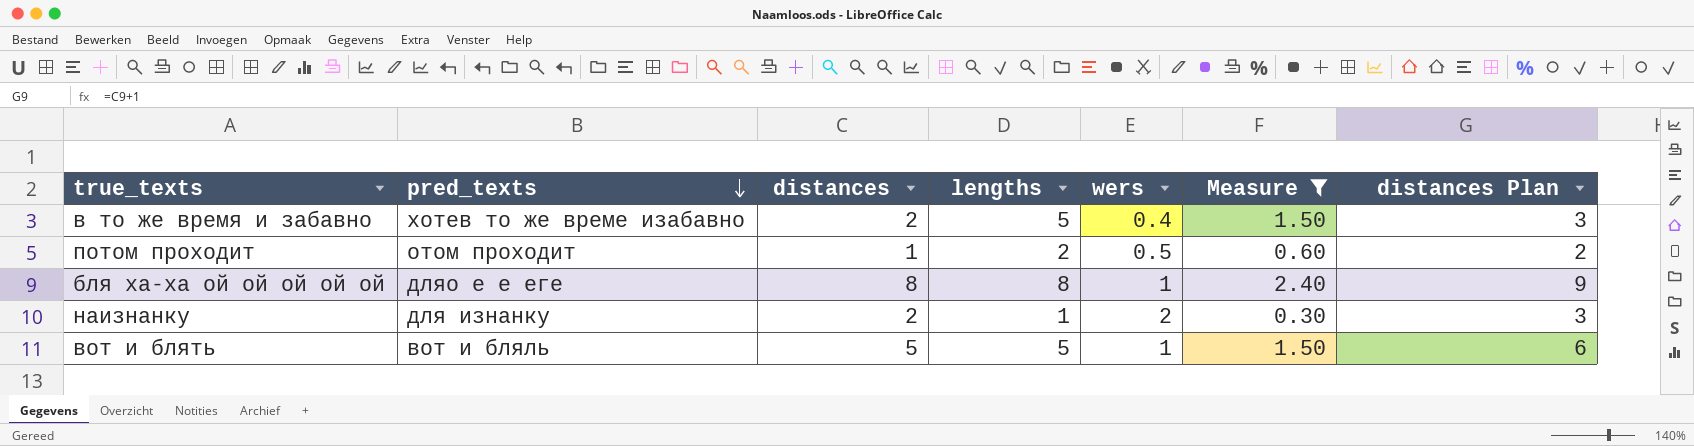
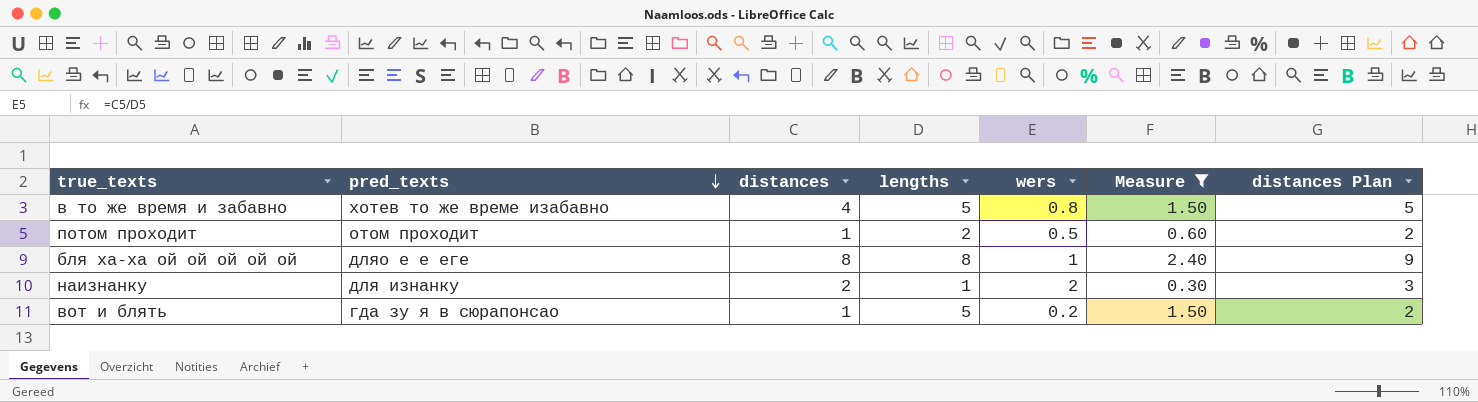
в то же время и забавно | distances: 2 -> 4
в то же время и забавно | wers: 0.4 -> 0.8
в то же время и забавно | distances Plan: 3 -> 5
вот и блять | pred_texts: вот и бляль -> гда зу я в сюрапонсао
вот и блять | distances: 5 -> 1
вот и блять | wers: 1 -> 0.2
вот и блять | distances Plan: 6 -> 2

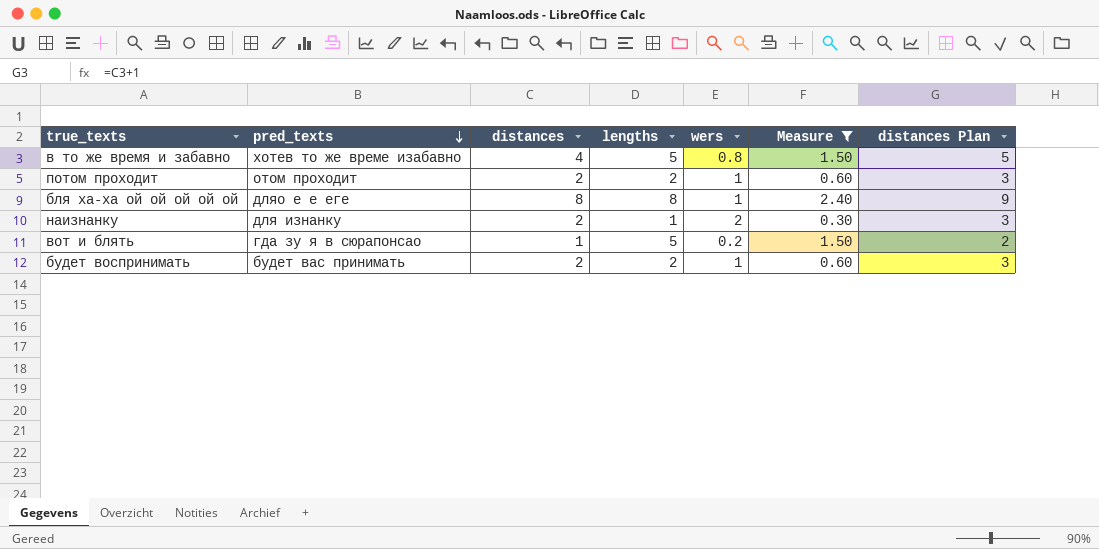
потом проходит | distances: 1 -> 2
потом проходит | wers: 0.5 -> 1
потом проходит | distances Plan: 2 -> 3
row будет воспринимать: none -> будет вас принимать | 2 | 2 | 1 | 0.60 | 3

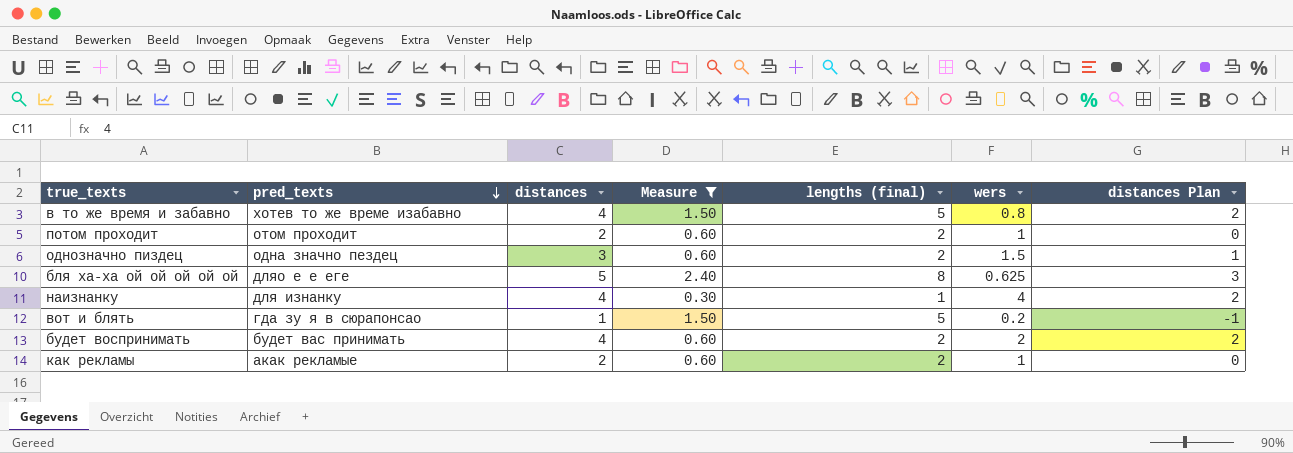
column Measure | position: 6 -> 4
column name: lengths -> lengths (final)
column distances Plan | formula: [distances] + 1 -> [distances] - 2
row однозначно пиздец: none -> одна значно пездец | 3 | 0.60 | 2 | 1.5 | 1
бля ха-ха ой ой ой ой ой | distances: 8 -> 5
бля ха-ха ой ой ой ой ой | wers: 1 -> 0.625
наизнанку | distances: 2 -> 4
наизнанку | wers: 2 -> 4
будет воспринимать | distances: 2 -> 4
будет воспринимать | wers: 1 -> 2
row как рекламы: none -> акак рекламые | 2 | 0.60 | 2 | 1 | 0

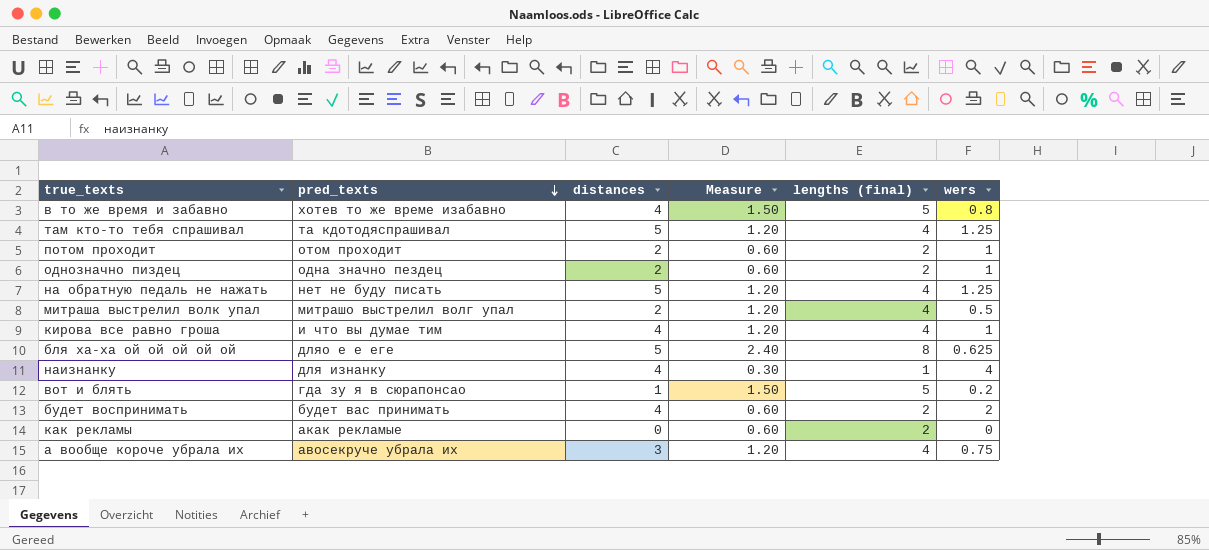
filter: Measure != 1.20 -> none
column distances Plan | formula: [distances] - 2 -> none
однозначно пиздец | distances: 3 -> 2
однозначно пиздец | wers: 1.5 -> 1
как рекламы | distances: 2 -> 0
как рекламы | wers: 1 -> 0

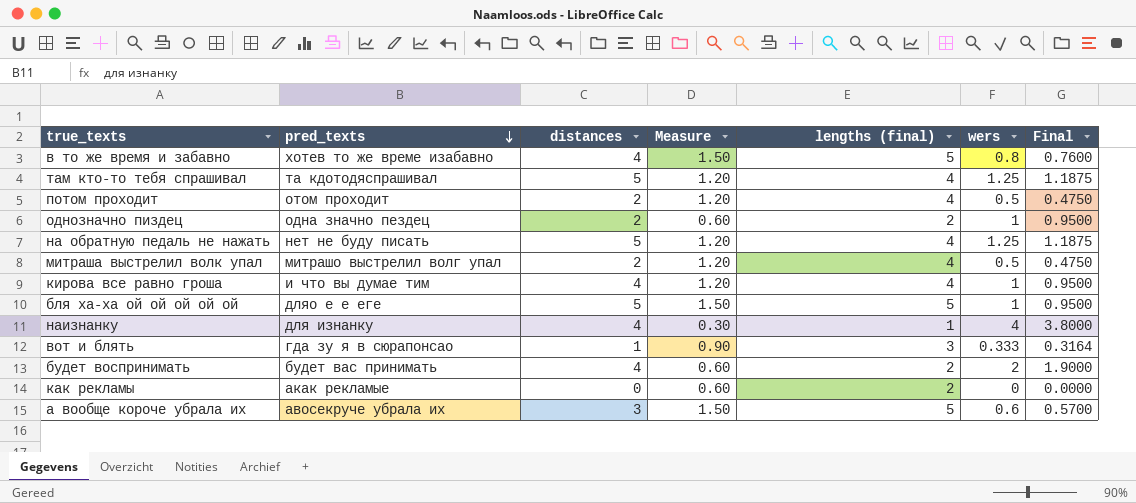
column Final | formula: none -> [wers] * 0.95
потом проходит | Measure: 0.60 -> 1.20
потом проходит | lengths (final): 2 -> 4
потом проходит | wers: 1 -> 0.5
бля ха-ха ой ой ой ой ой | Measure: 2.40 -> 1.50
бля ха-ха ой ой ой ой ой | lengths (final): 8 -> 5
бля ха-ха ой ой ой ой ой | wers: 0.625 -> 1
вот и блять | Measure: 1.50 -> 0.90
вот и блять | lengths (final): 5 -> 3
вот и блять | wers: 0.2 -> 0.333
а вообще короче убрала их | Measure: 1.20 -> 1.50
а вообще короче убрала их | lengths (final): 4 -> 5
а вообще короче убрала их | wers: 0.75 -> 0.6

